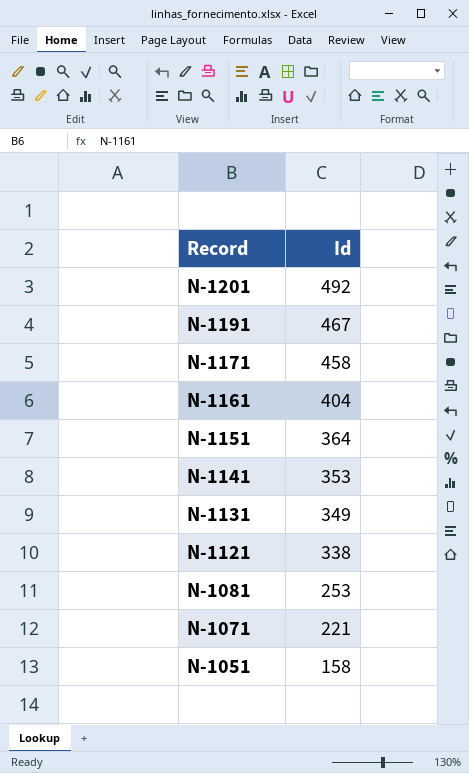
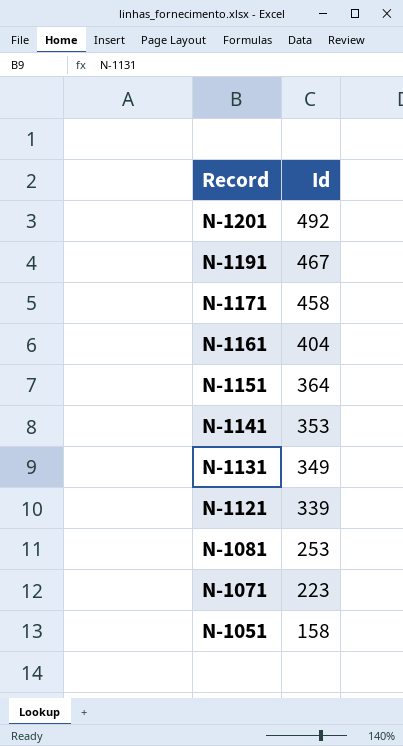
N-1121 | Id: 338 -> 339
N-1071 | Id: 221 -> 223

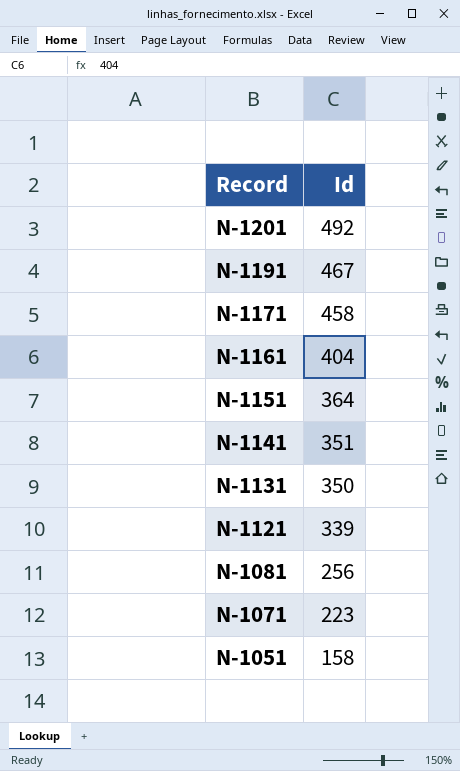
N-1141 | Id: 353 -> 351
N-1131 | Id: 349 -> 350
N-1081 | Id: 253 -> 256

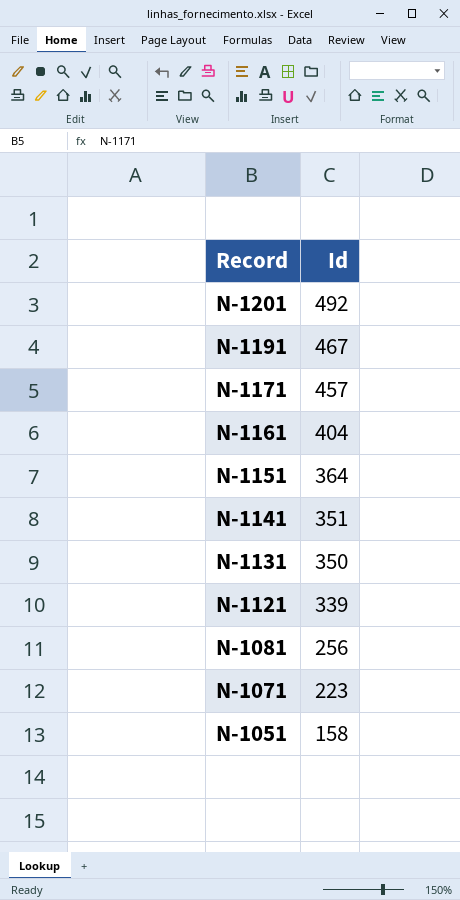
N-1171 | Id: 458 -> 457

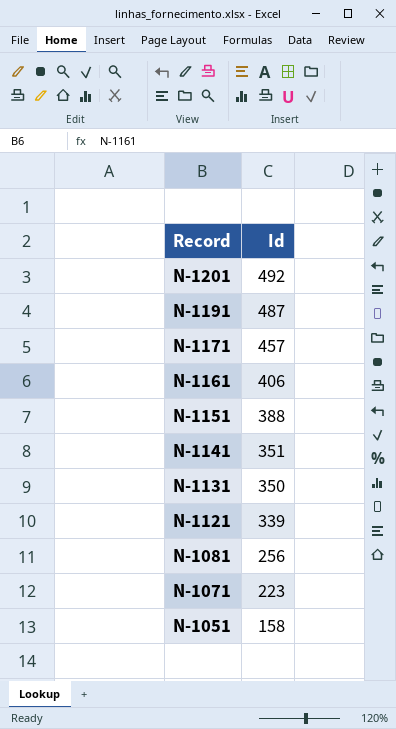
N-1191 | Id: 467 -> 487
N-1161 | Id: 404 -> 406
N-1151 | Id: 364 -> 388

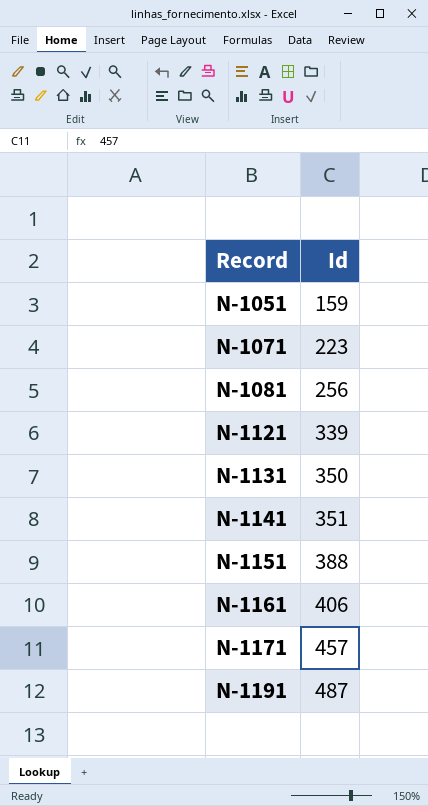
row order: Record descending -> Record ascending
row N-1201: 492 -> none
N-1051 | Id: 158 -> 159

